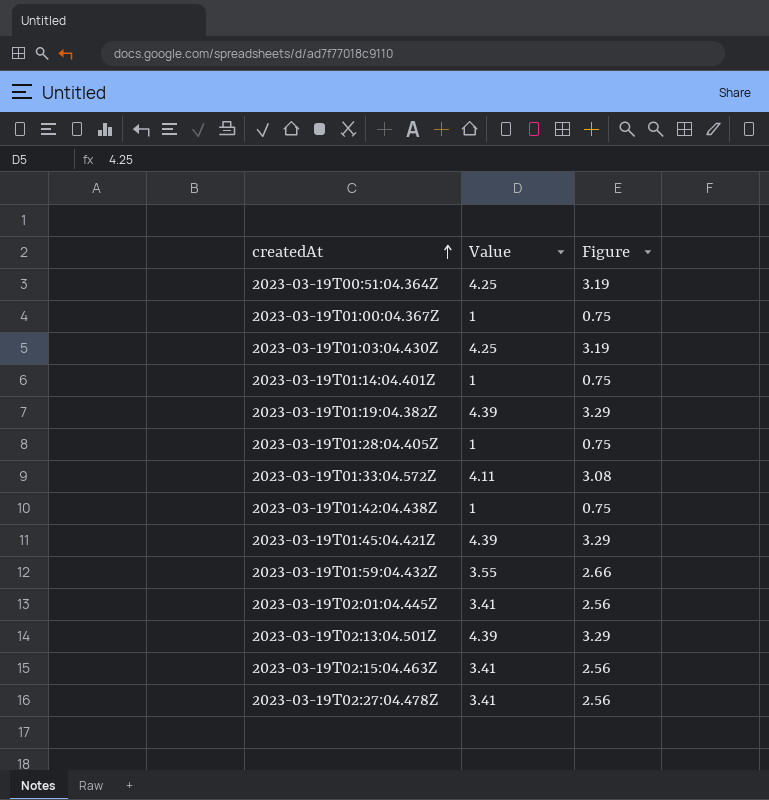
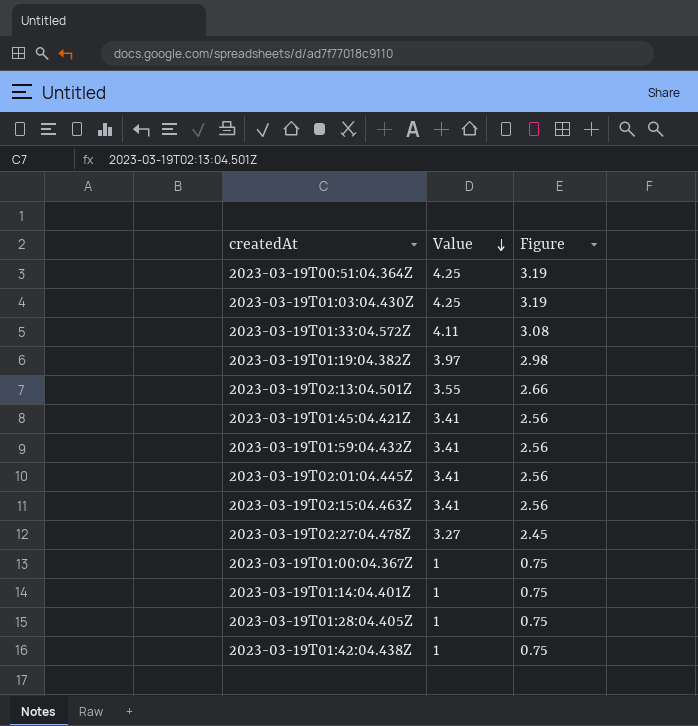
row order: createdAt ascending -> Value descending
2023-03-19T01:19:04.382Z | Value: 4.39 -> 3.97
2023-03-19T01:19:04.382Z | Figure: 3.29 -> 2.98
2023-03-19T02:13:04.501Z | Value: 4.39 -> 3.55
2023-03-19T02:13:04.501Z | Figure: 3.29 -> 2.66
2023-03-19T01:45:04.421Z | Value: 4.39 -> 3.41
2023-03-19T01:45:04.421Z | Figure: 3.29 -> 2.56
2023-03-19T01:59:04.432Z | Value: 3.55 -> 3.41
2023-03-19T01:59:04.432Z | Figure: 2.66 -> 2.56
2023-03-19T02:27:04.478Z | Value: 3.41 -> 3.27
2023-03-19T02:27:04.478Z | Figure: 2.56 -> 2.45

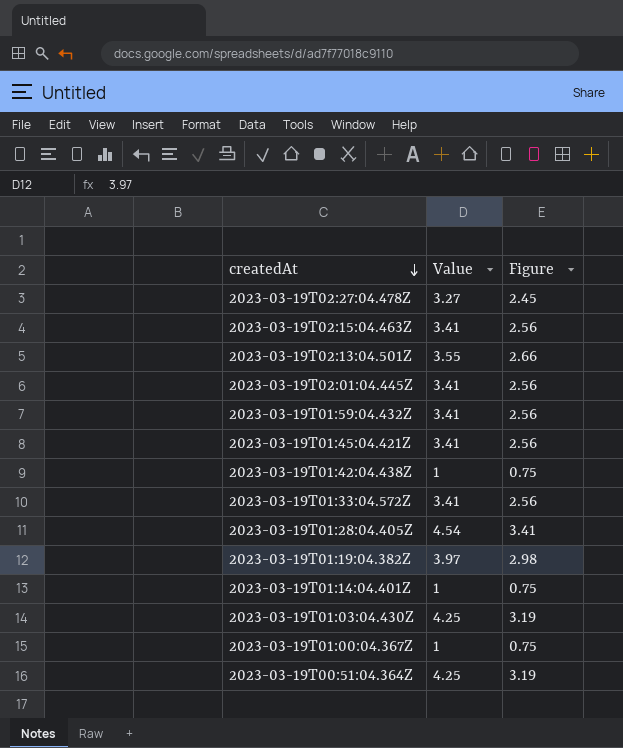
row order: Value descending -> createdAt descending
2023-03-19T01:33:04.572Z | Value: 4.11 -> 3.41
2023-03-19T01:33:04.572Z | Figure: 3.08 -> 2.56
2023-03-19T01:28:04.405Z | Value: 1 -> 4.54
2023-03-19T01:28:04.405Z | Figure: 0.75 -> 3.41

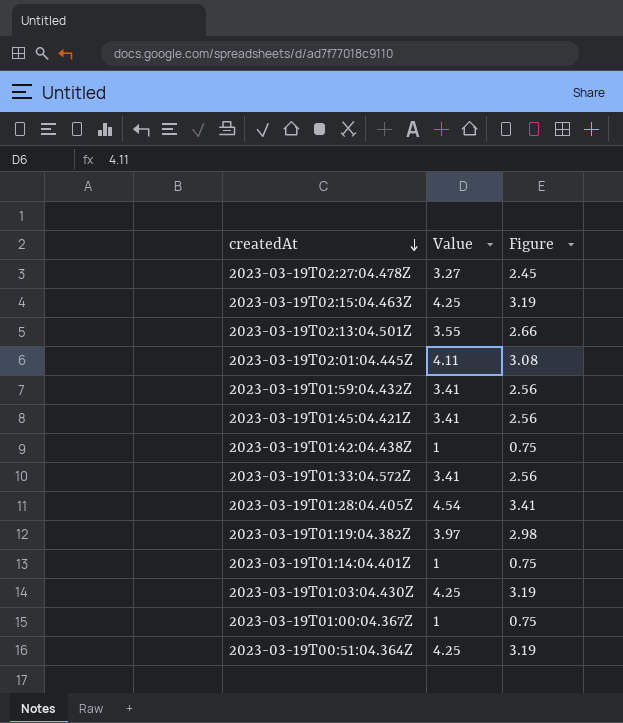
2023-03-19T02:15:04.463Z | Value: 3.41 -> 4.25
2023-03-19T02:15:04.463Z | Figure: 2.56 -> 3.19
2023-03-19T02:01:04.445Z | Value: 3.41 -> 4.11
2023-03-19T02:01:04.445Z | Figure: 2.56 -> 3.08

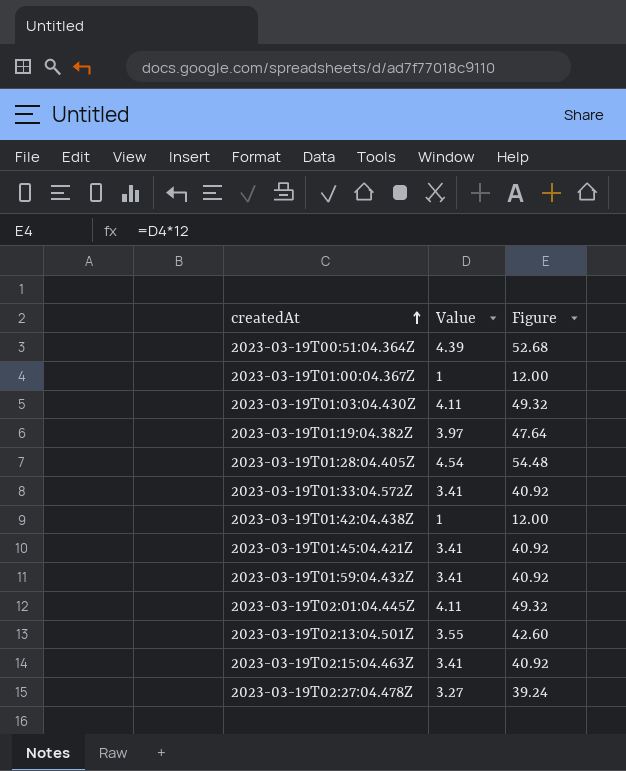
row order: createdAt descending -> createdAt ascending
column Figure | formula: [Value] * 0.75 -> [Value] * 12
row 2023-03-19T01:14:04.401Z: 1 | 0.75 -> none
2023-03-19T00:51:04.364Z | Value: 4.25 -> 4.39
2023-03-19T01:03:04.430Z | Value: 4.25 -> 4.11
2023-03-19T02:15:04.463Z | Value: 4.25 -> 3.41

